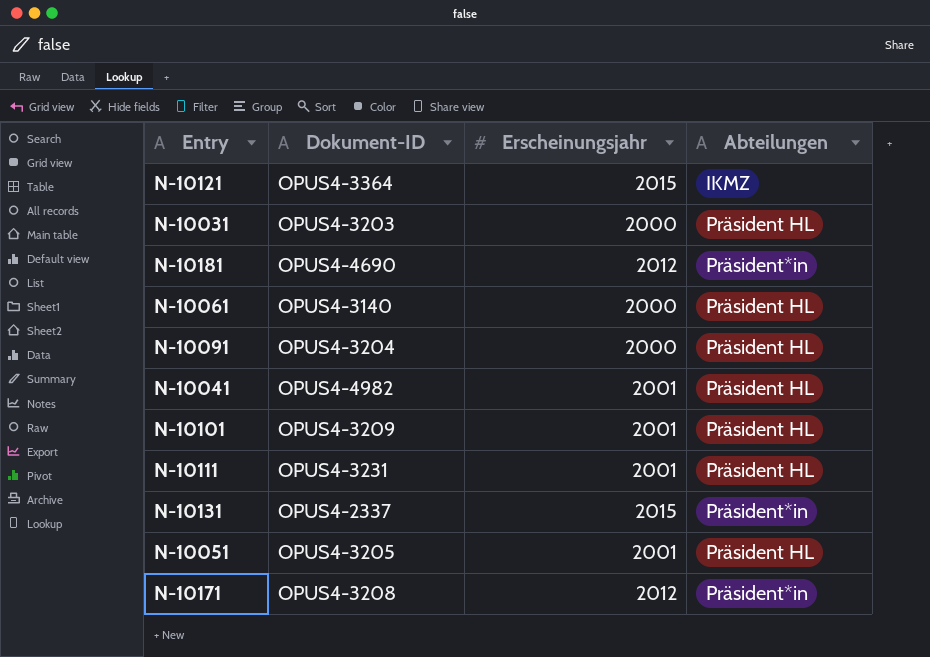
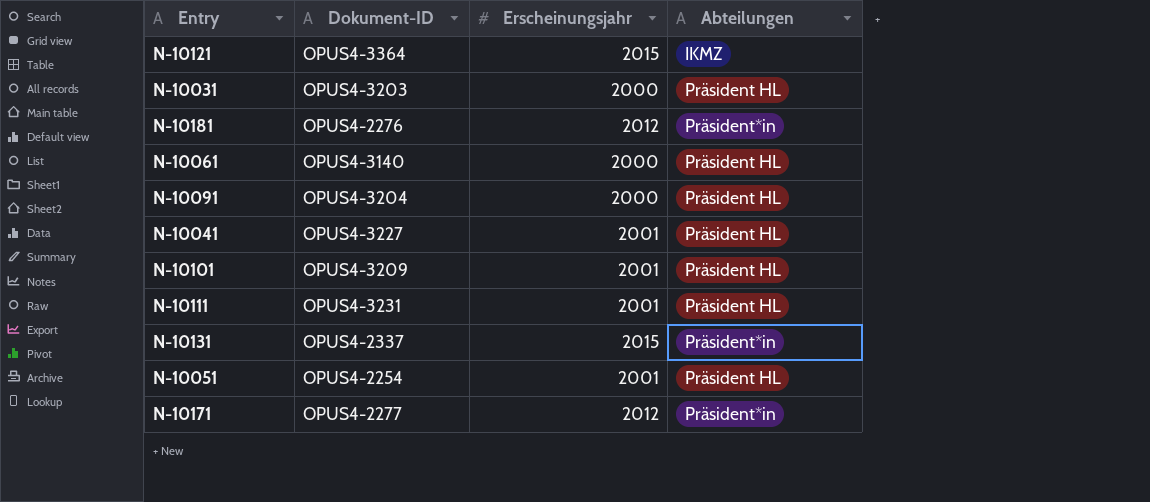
N-10181 | Dokument-ID: OPUS4-4690 -> OPUS4-2276
N-10041 | Dokument-ID: OPUS4-4982 -> OPUS4-3227
N-10051 | Dokument-ID: OPUS4-3205 -> OPUS4-2254
N-10171 | Dokument-ID: OPUS4-3208 -> OPUS4-2277

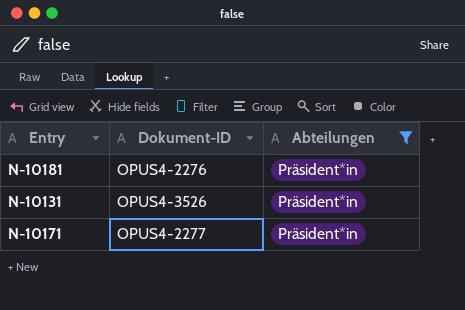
filter: none -> Abteilungen = Präsident*in
column Erscheinungsjahr | position: 3 -> none
N-10131 | Dokument-ID: OPUS4-2337 -> OPUS4-3526

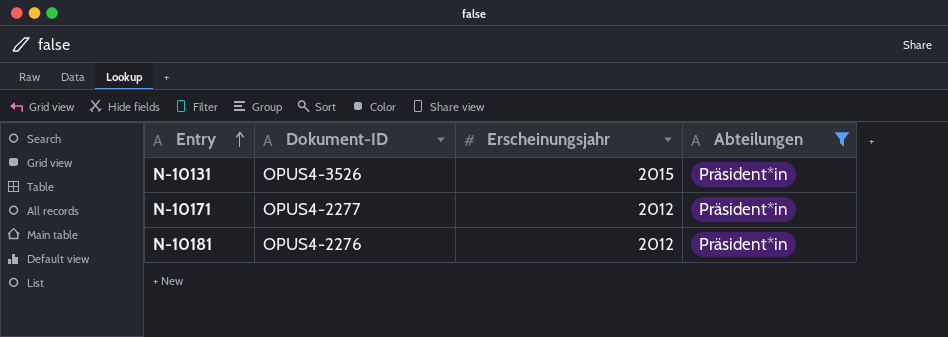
row order: none -> Entry ascending
column Erscheinungsjahr | position: none -> 3

